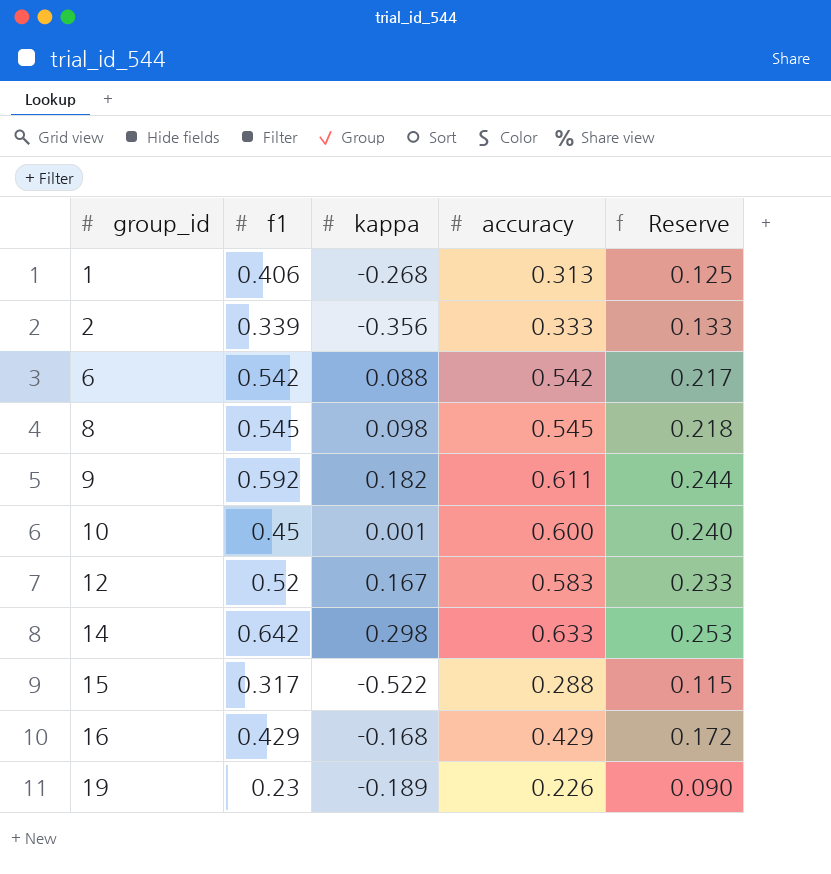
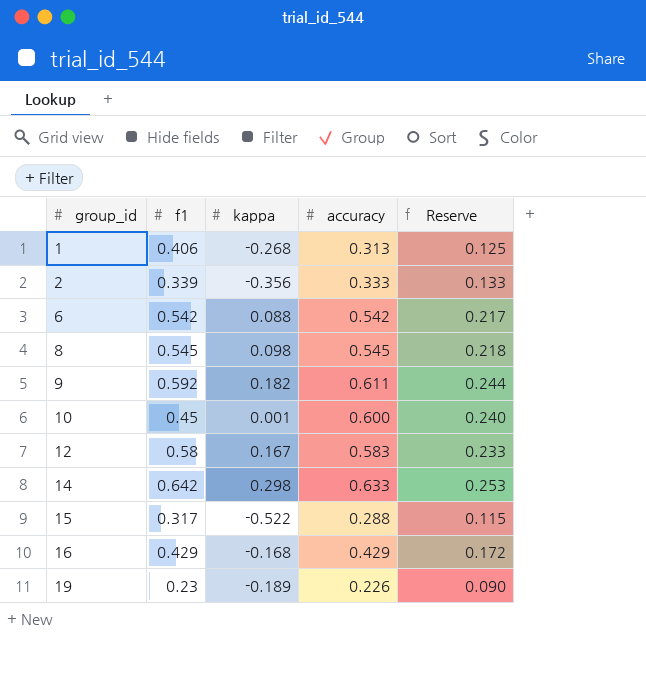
12 | f1: 0.52 -> 0.58

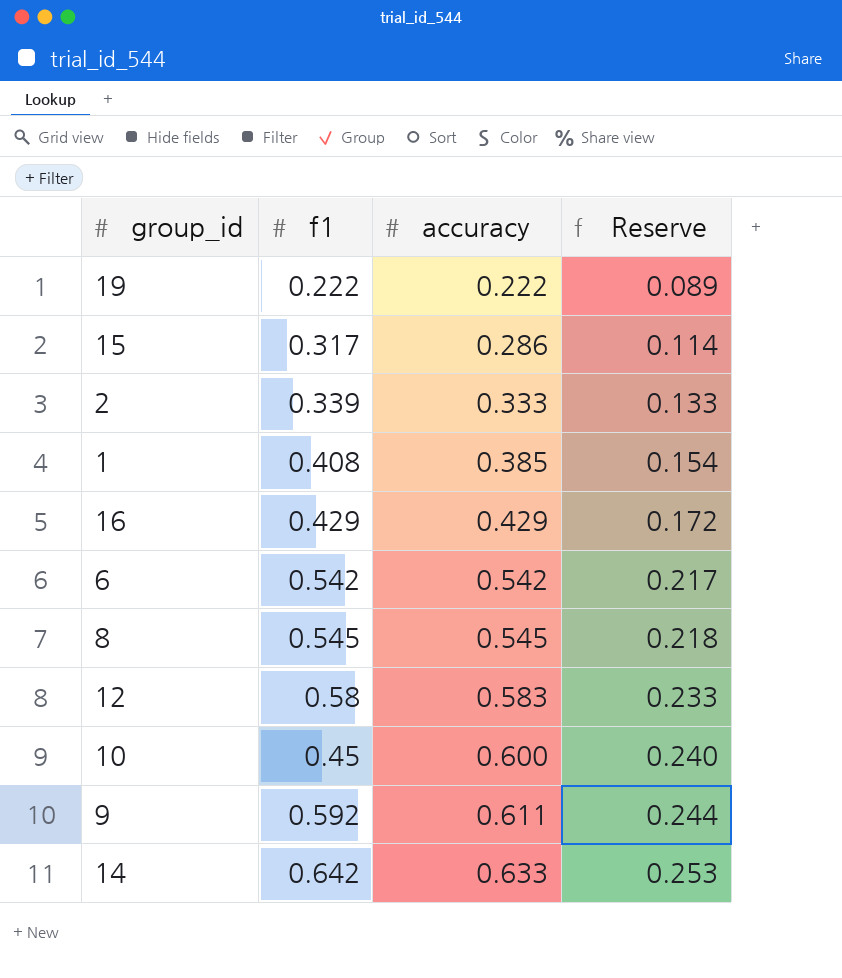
row order: group_id ascending -> accuracy ascending
column kappa | position: 3 -> none
19 | f1: 0.23 -> 0.222
19 | accuracy: 0.226 -> 0.222
19 | Reserve: 0.090 -> 0.089
15 | accuracy: 0.288 -> 0.286
15 | Reserve: 0.115 -> 0.114
1 | f1: 0.406 -> 0.408
1 | accuracy: 0.313 -> 0.385
1 | Reserve: 0.125 -> 0.154

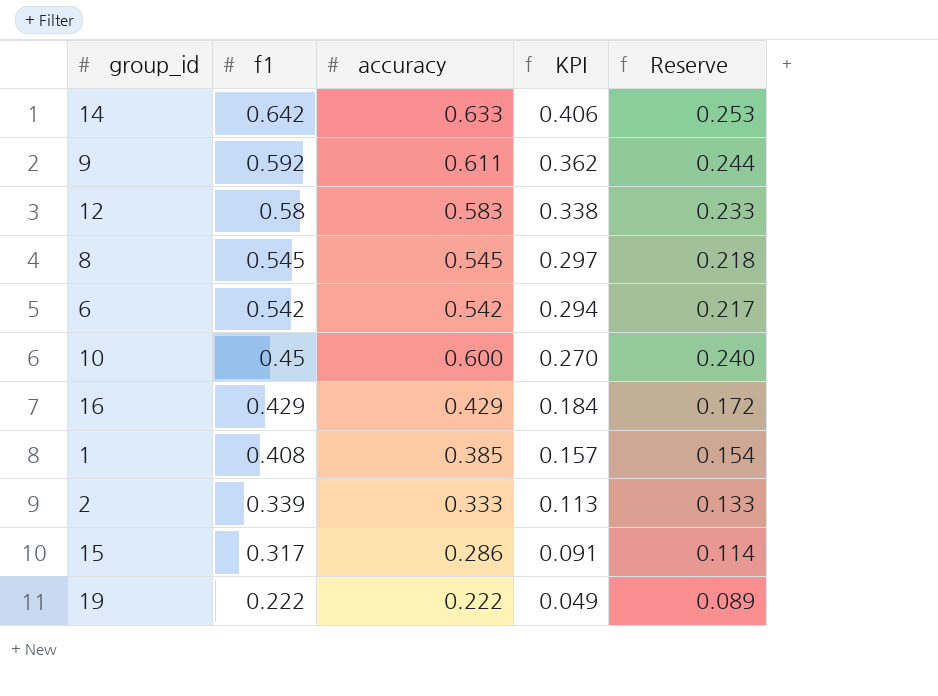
row order: accuracy ascending -> f1 descending
column KPI | formula: none -> [f1] * [accuracy]

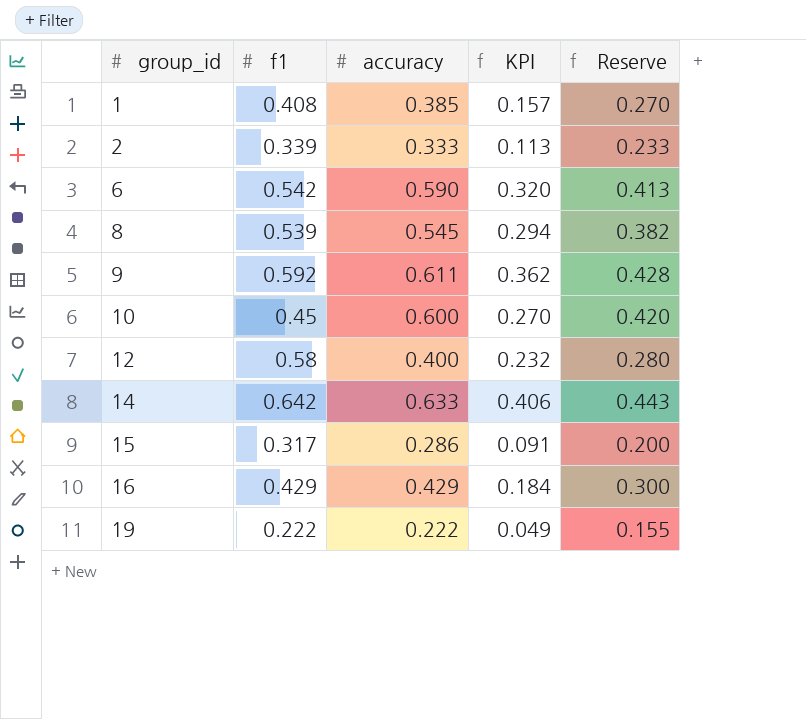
row order: f1 descending -> group_id ascending
column Reserve | formula: [accuracy] * 0.4 -> [accuracy] * 0.7
6 | accuracy: 0.542 -> 0.590
6 | KPI: 0.294 -> 0.320
8 | f1: 0.545 -> 0.539
8 | KPI: 0.297 -> 0.294
12 | accuracy: 0.583 -> 0.400
12 | KPI: 0.338 -> 0.232

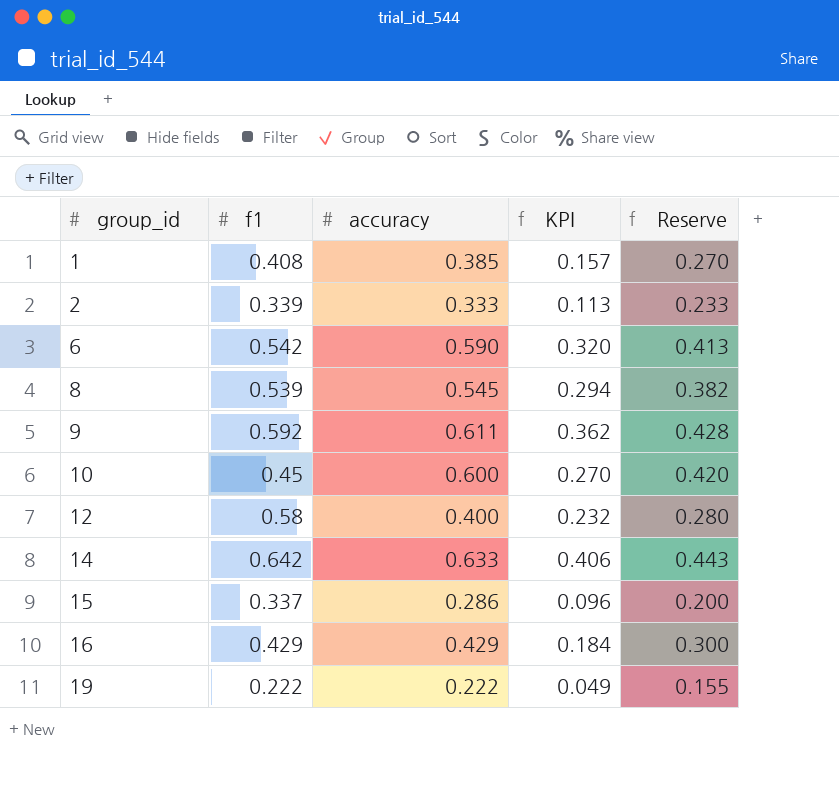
15 | f1: 0.317 -> 0.337
15 | KPI: 0.091 -> 0.096

